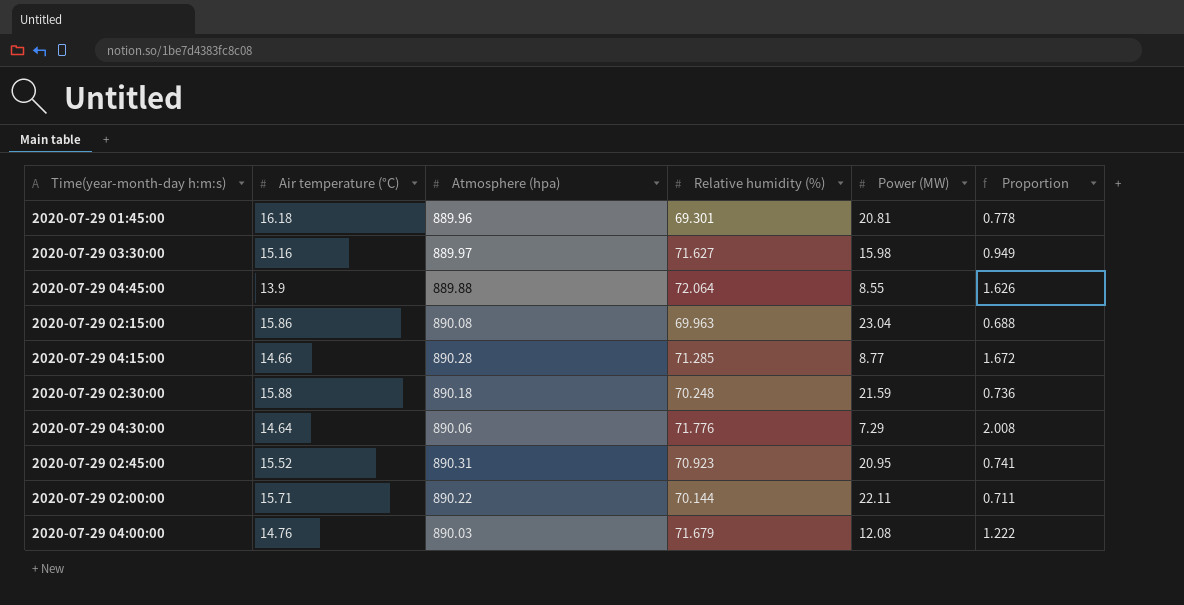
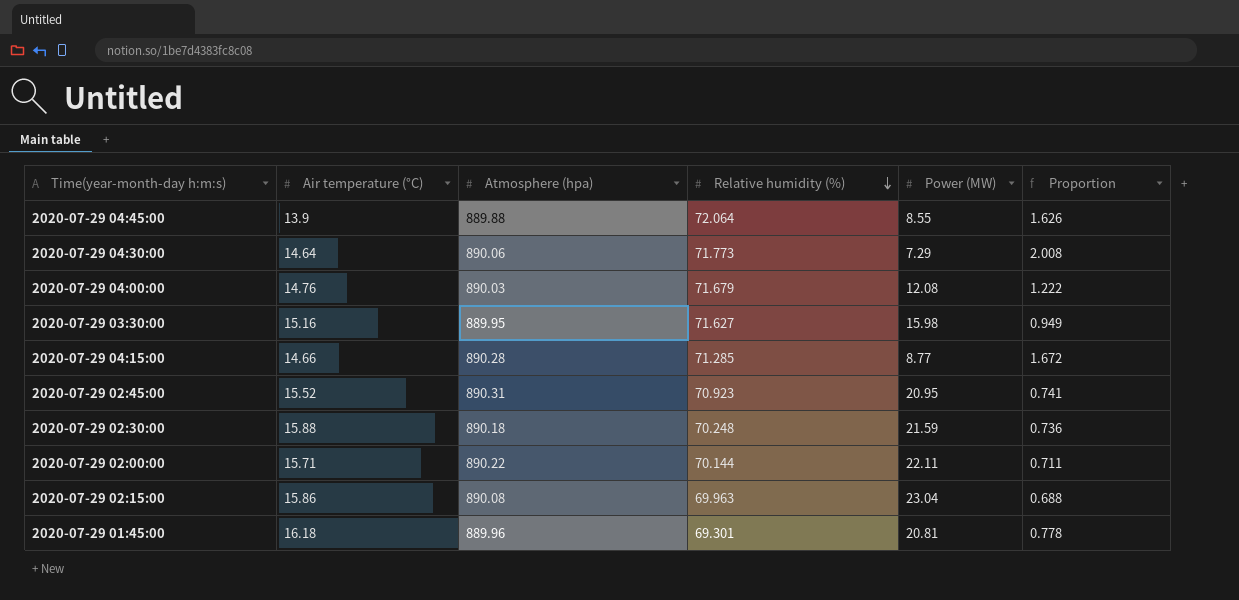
row order: none -> Relative humidity (%) descending
2020-07-29 04:30:00 | Relative humidity (%): 71.776 -> 71.773
2020-07-29 03:30:00 | Atmosphere (hpa): 889.97 -> 889.95

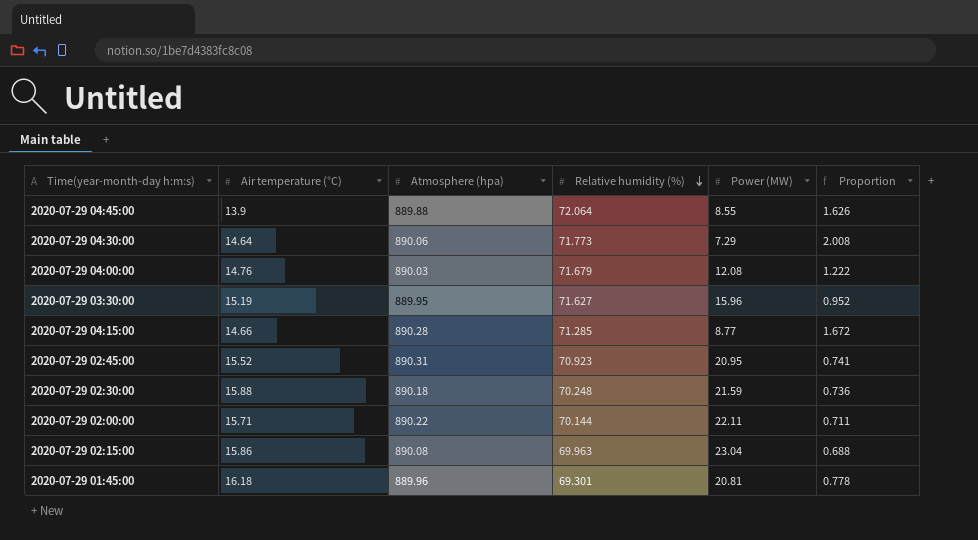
2020-07-29 03:30:00 | Air temperature (°C): 15.16 -> 15.19
2020-07-29 03:30:00 | Power (MW): 15.98 -> 15.96
2020-07-29 03:30:00 | Proportion: 0.949 -> 0.952

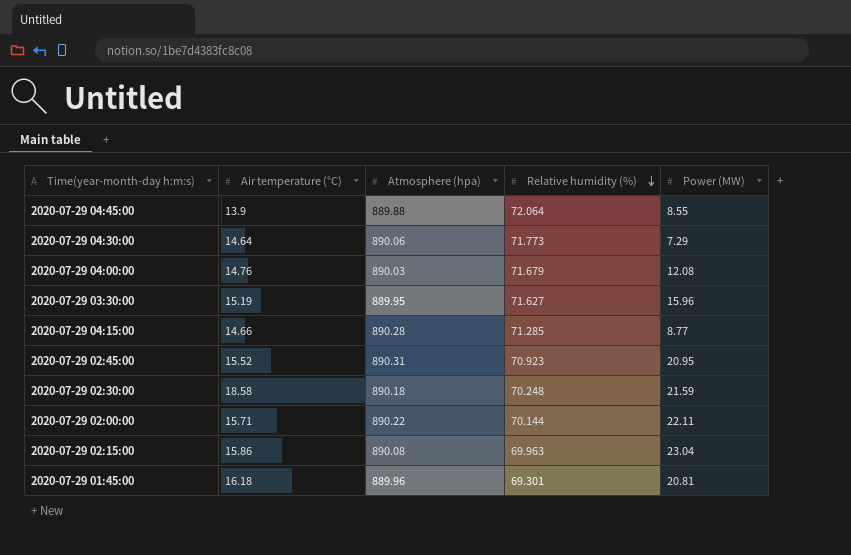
column Proportion | formula: [Air temperature (°C)] / [Power (MW)] -> none
2020-07-29 02:30:00 | Air temperature (°C): 15.88 -> 18.58

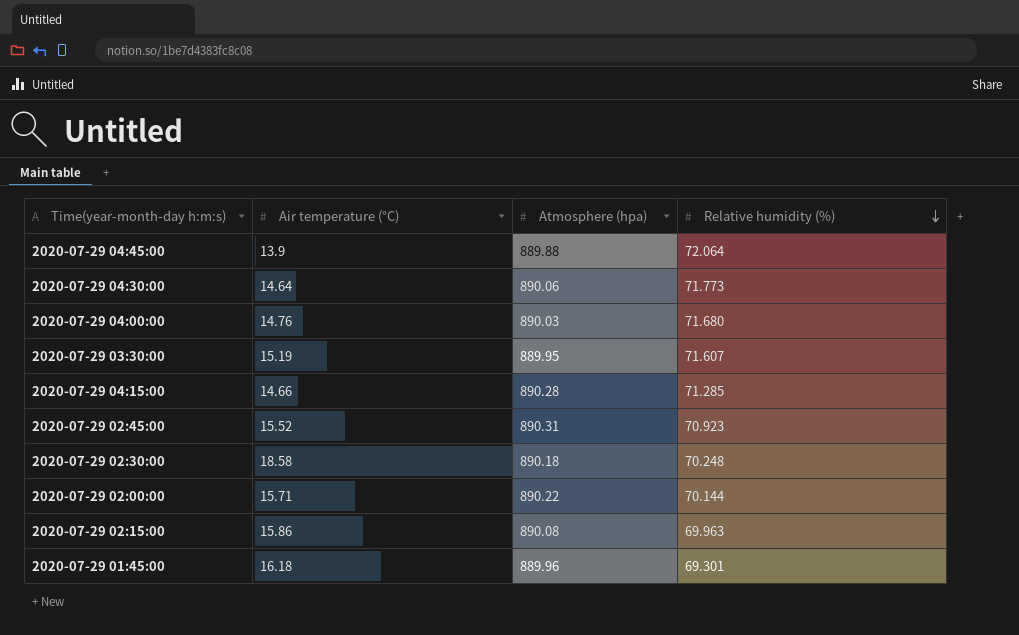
column Power (MW) | position: 5 -> none
2020-07-29 04:00:00 | Relative humidity (%): 71.679 -> 71.680
2020-07-29 03:30:00 | Relative humidity (%): 71.627 -> 71.607

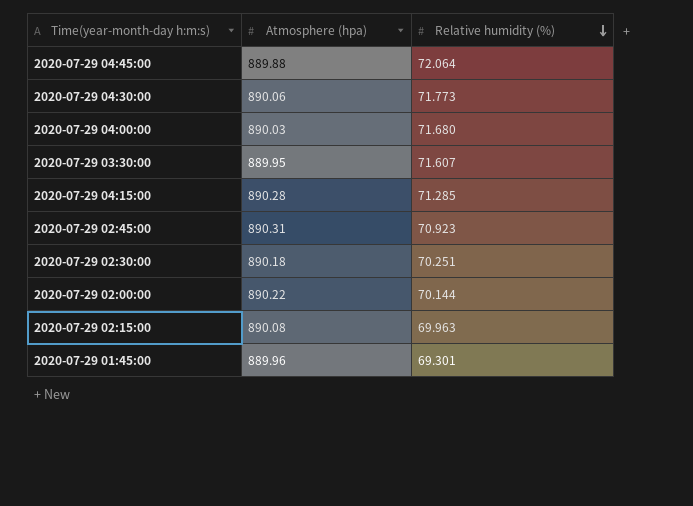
column Air temperature (°C) | position: 2 -> none
2020-07-29 02:30:00 | Relative humidity (%): 70.248 -> 70.251

